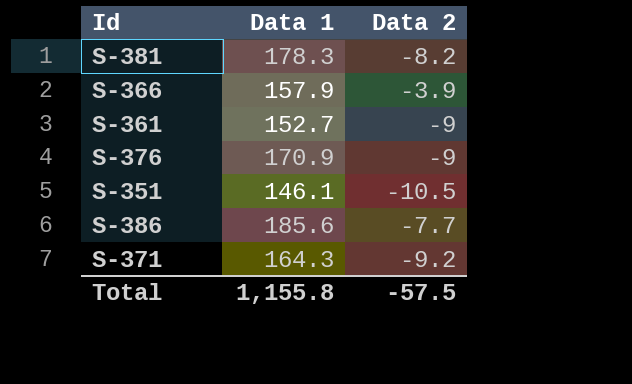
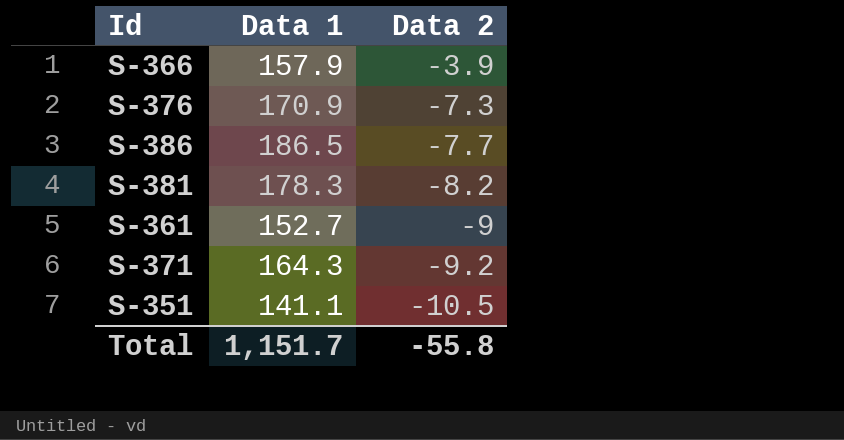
row order: none -> Data 2 descending
S-376 | Data 2: -9 -> -7.3
S-386 | Data 1: 185.6 -> 186.5
S-351 | Data 1: 146.1 -> 141.1
Total | Data 1: 1,155.8 -> 1,151.7
Total | Data 2: -57.5 -> -55.8

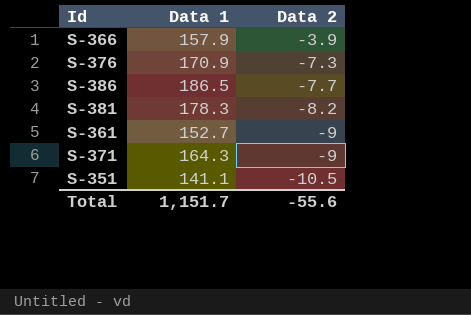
S-371 | Data 2: -9.2 -> -9
Total | Data 2: -55.8 -> -55.6

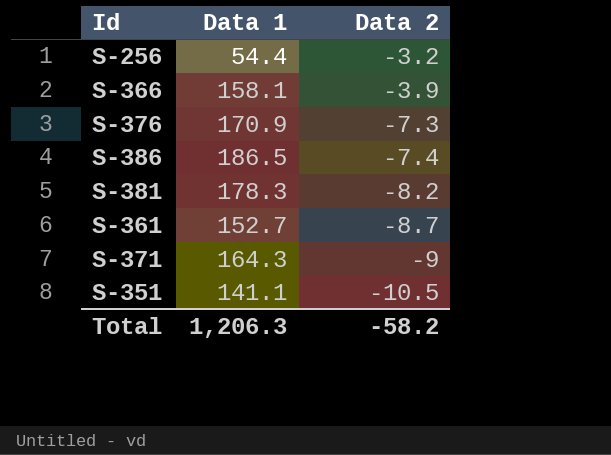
row S-256: none -> 54.4 | -3.2
S-366 | Data 1: 157.9 -> 158.1
S-386 | Data 2: -7.7 -> -7.4
S-361 | Data 2: -9 -> -8.7
Total | Data 1: 1,151.7 -> 1,206.3
Total | Data 2: -55.6 -> -58.2

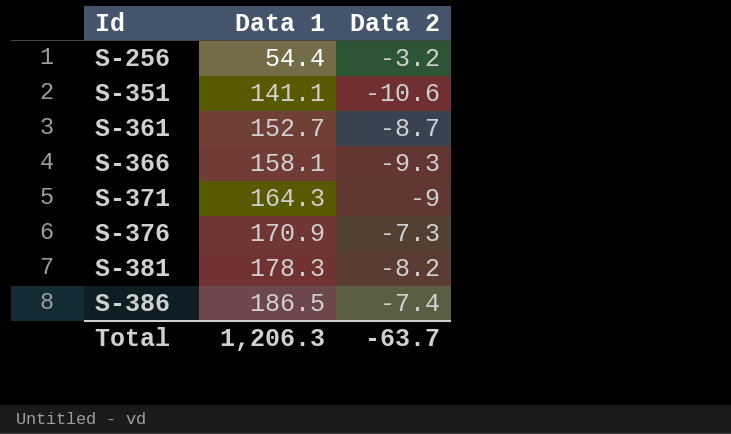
row order: Data 2 descending -> Id ascending
S-351 | Data 2: -10.5 -> -10.6
S-366 | Data 2: -3.9 -> -9.3
Total | Data 2: -58.2 -> -63.7

